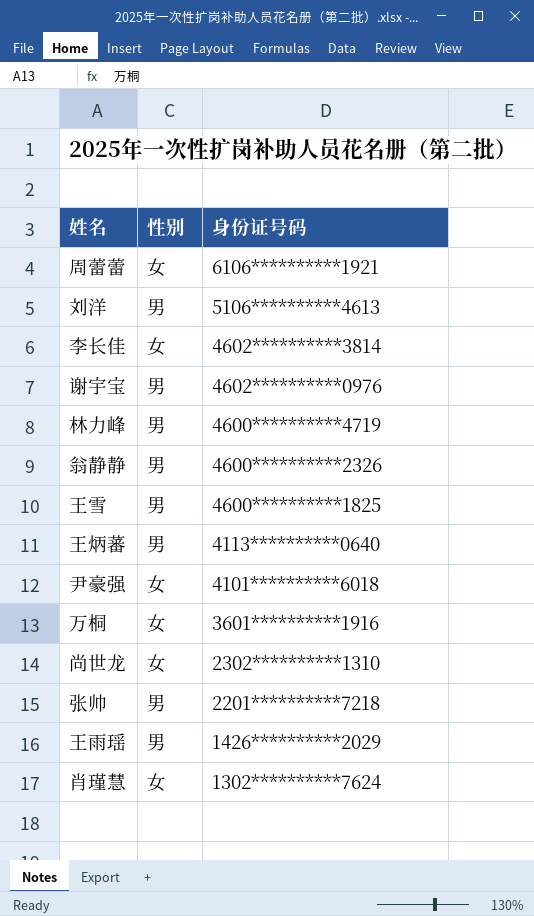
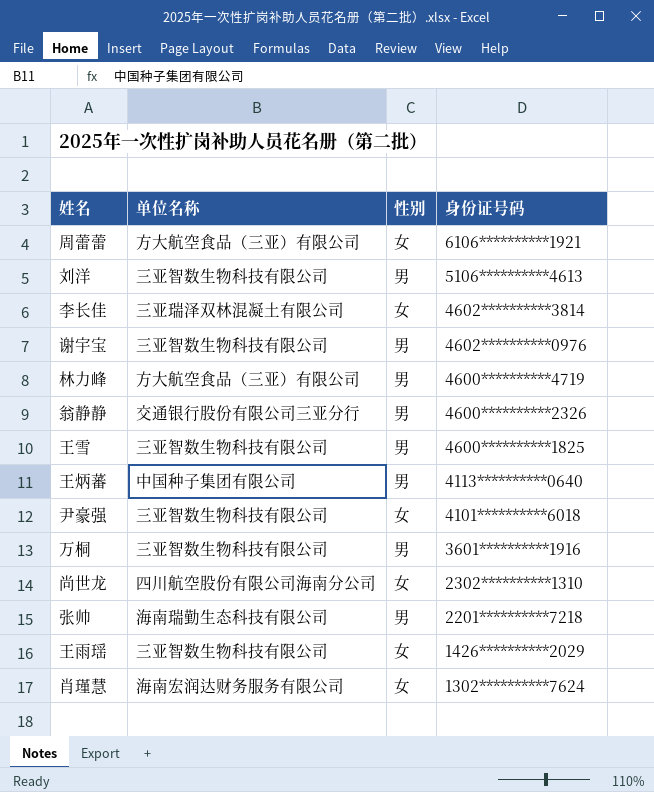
column 单位名称 | position: none -> 2
万桐 | 性别: 女 -> 男
王雨瑶 | 性别: 男 -> 女

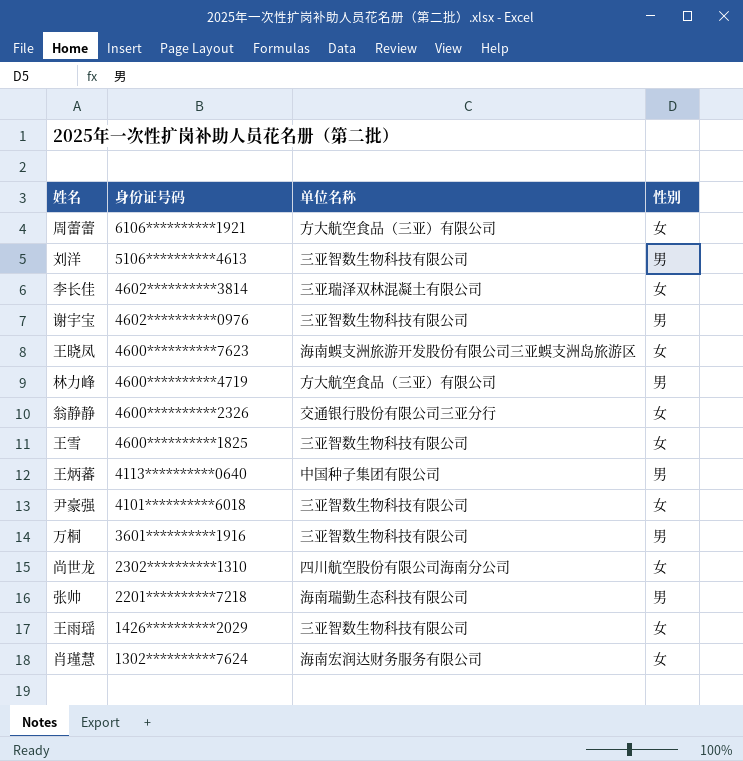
column 身份证号码 | position: 4 -> 2
row 王晓凤: none -> 4600**********7623 | 海南蜈支洲旅游开发股份有限公司三亚蜈支洲岛旅游区 | 女
翁静静 | 性别: 男 -> 女
王雪 | 性别: 男 -> 女

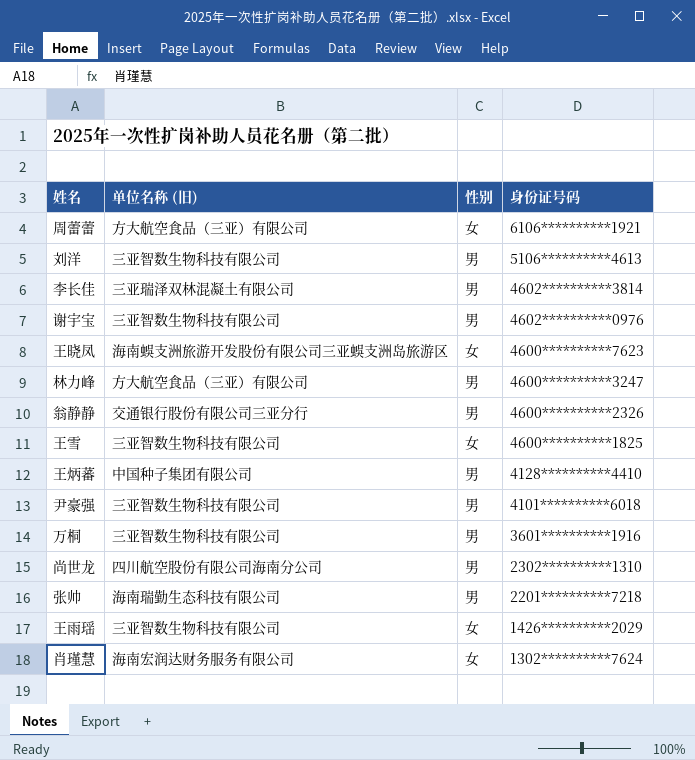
column name: 单位名称 -> 单位名称 (旧)
column 身份证号码 | position: 2 -> 4
李长佳 | 性别: 女 -> 男
林力峰 | 身份证号码: 4600**********4719 -> 4600**********3247
翁静静 | 性别: 女 -> 男
王炳蕃 | 身份证号码: 4113**********0640 -> 4128**********4410
尹豪强 | 性别: 女 -> 男
尚世龙 | 性别: 女 -> 男

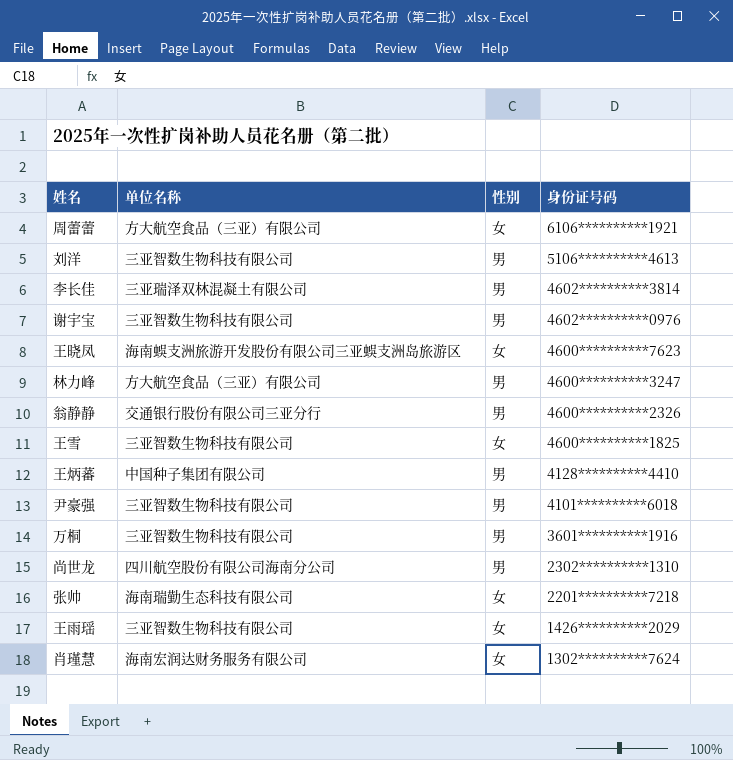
column name: 单位名称 (旧) -> 单位名称
张帅 | 性别: 男 -> 女

